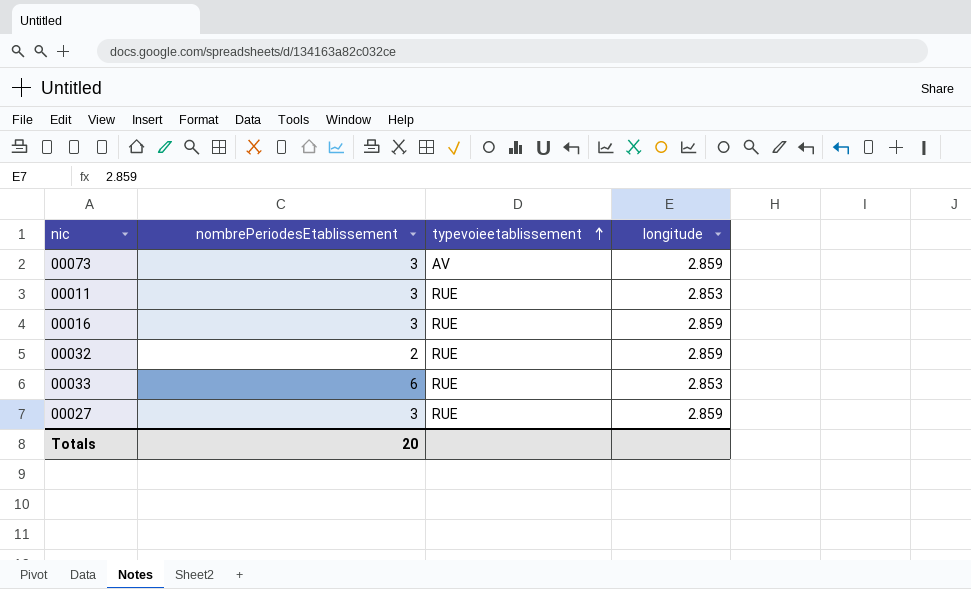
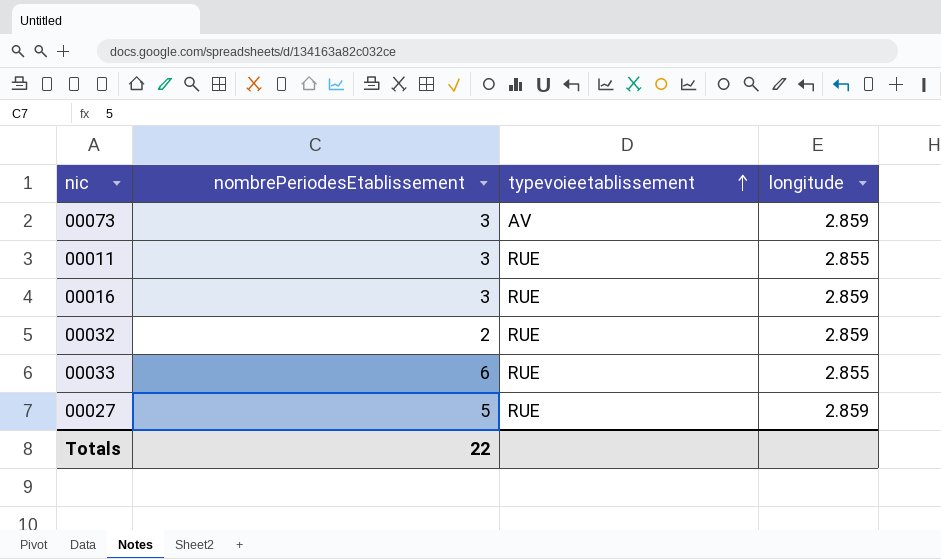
00011 | longitude: 2.853 -> 2.855
00033 | longitude: 2.853 -> 2.855
00027 | nombrePeriodesEtablissement: 3 -> 5
Totals | nombrePeriodesEtablissement: 20 -> 22

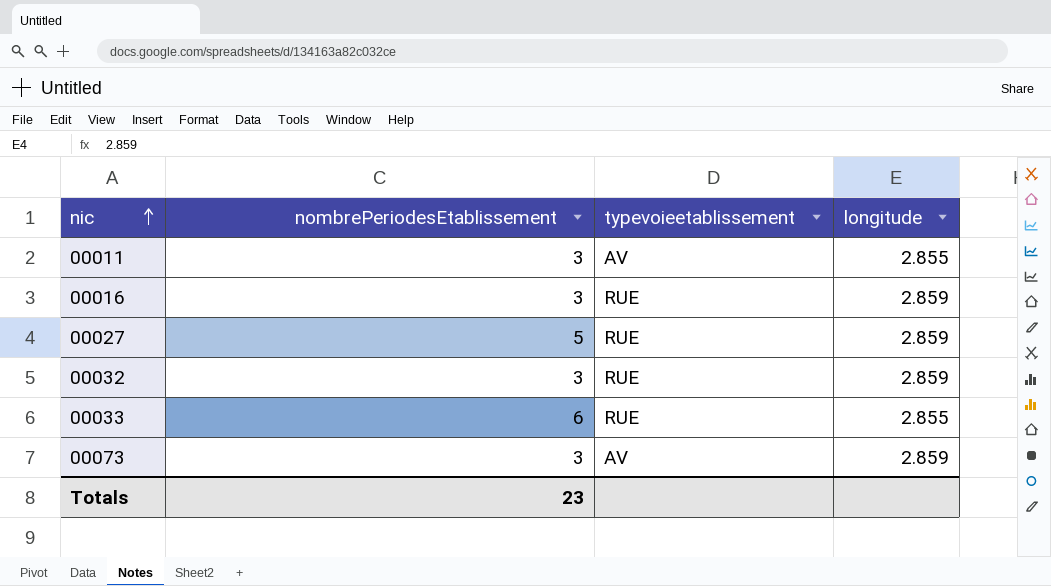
row order: typevoieetablissement ascending -> nic ascending
00011 | typevoieetablissement: RUE -> AV
00032 | nombrePeriodesEtablissement: 2 -> 3
Totals | nombrePeriodesEtablissement: 22 -> 23

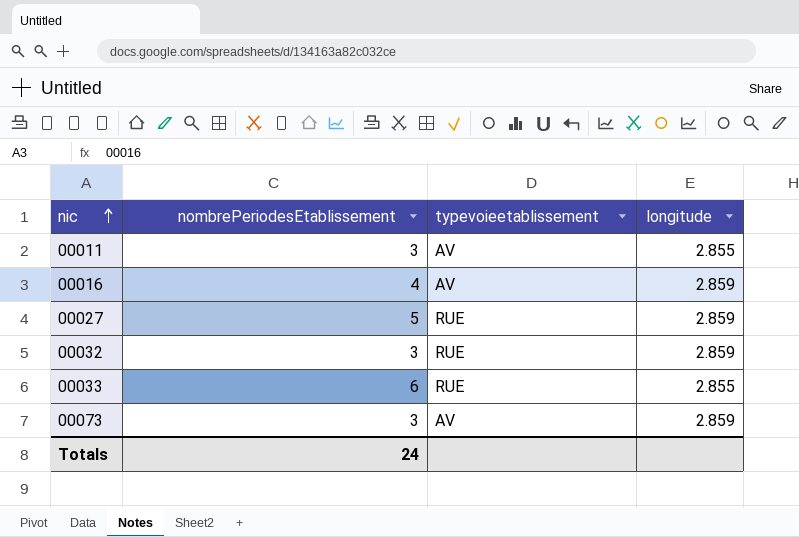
00016 | nombrePeriodesEtablissement: 3 -> 4
00016 | typevoieetablissement: RUE -> AV
Totals | nombrePeriodesEtablissement: 23 -> 24

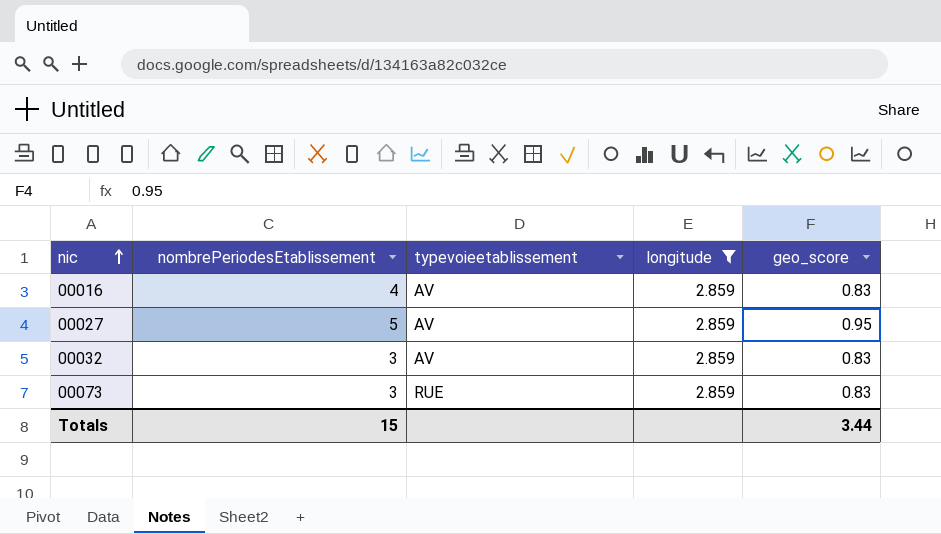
filter: none -> longitude = 2.859
column geo_score | position: none -> 5
00027 | typevoieetablissement: RUE -> AV
00032 | typevoieetablissement: RUE -> AV
00073 | typevoieetablissement: AV -> RUE
Totals | nombrePeriodesEtablissement: 24 -> 15

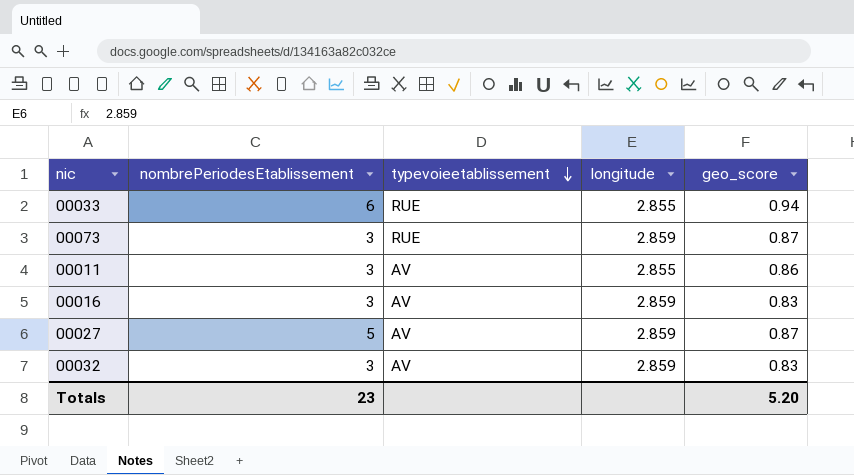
filter: longitude = 2.859 -> none
row order: nic ascending -> typevoieetablissement descending
00073 | geo_score: 0.83 -> 0.87
00016 | nombrePeriodesEtablissement: 4 -> 3
00027 | geo_score: 0.95 -> 0.87
Totals | nombrePeriodesEtablissement: 15 -> 23
Totals | geo_score: 3.44 -> 5.20

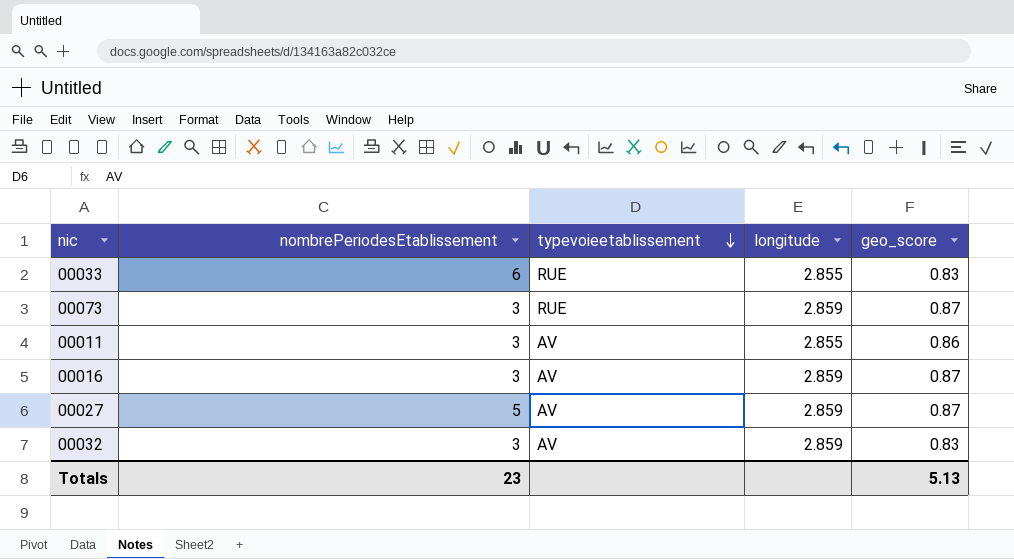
00033 | geo_score: 0.94 -> 0.83
00016 | geo_score: 0.83 -> 0.87
Totals | geo_score: 5.20 -> 5.13

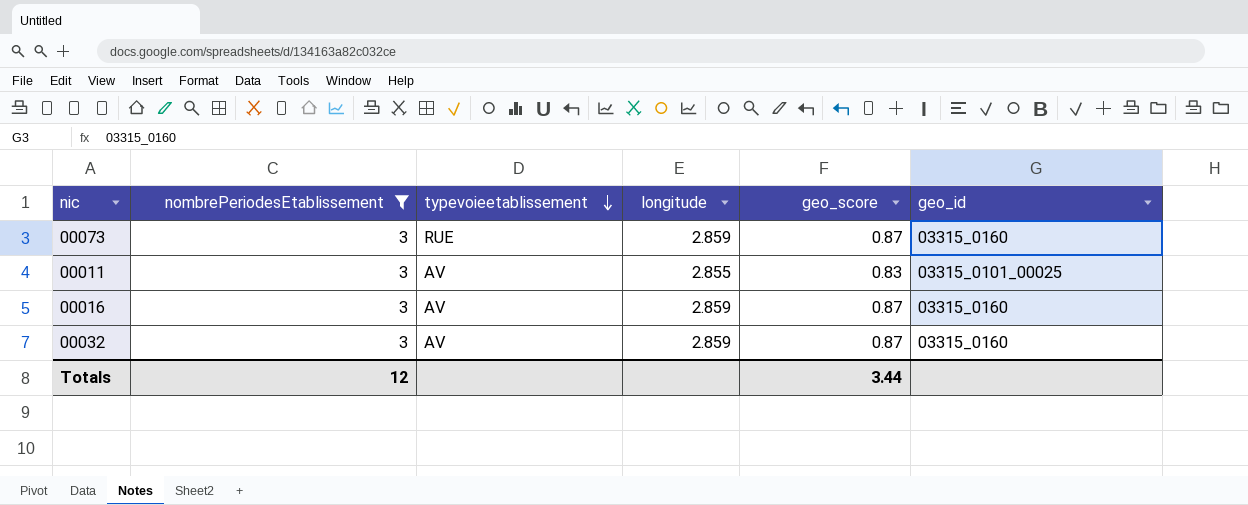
filter: none -> nombrePeriodesEtablissement = 3
column geo_id | position: none -> 6
00011 | geo_score: 0.86 -> 0.83
00032 | geo_score: 0.83 -> 0.87
Totals | nombrePeriodesEtablissement: 23 -> 12
Totals | geo_score: 5.13 -> 3.44

